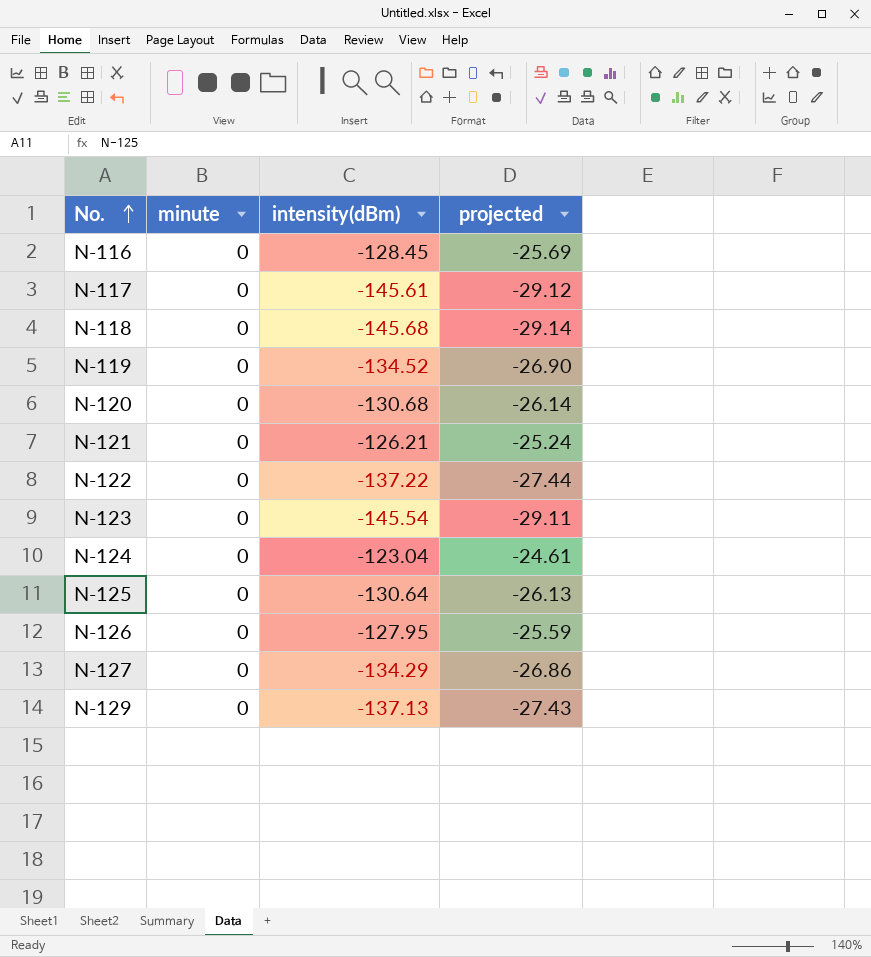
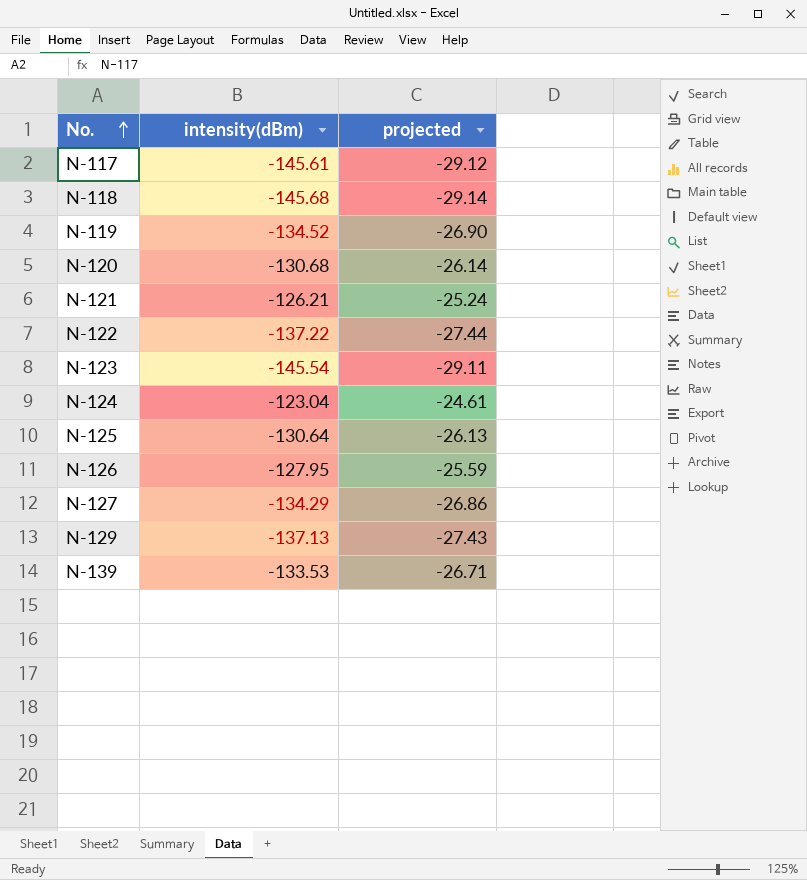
column minute | position: 2 -> none
row N-116: 0 | -128.45 | -25.69 -> none
row N-139: none -> -133.53 | -26.71

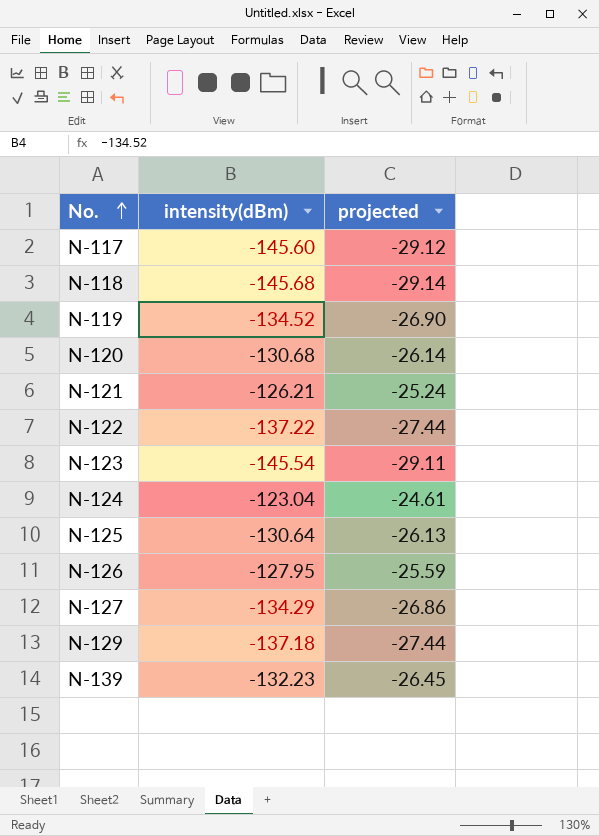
N-117 | intensity(dBm): -145.61 -> -145.60
N-129 | intensity(dBm): -137.13 -> -137.18
N-129 | projected: -27.43 -> -27.44
N-139 | intensity(dBm): -133.53 -> -132.23
N-139 | projected: -26.71 -> -26.45

